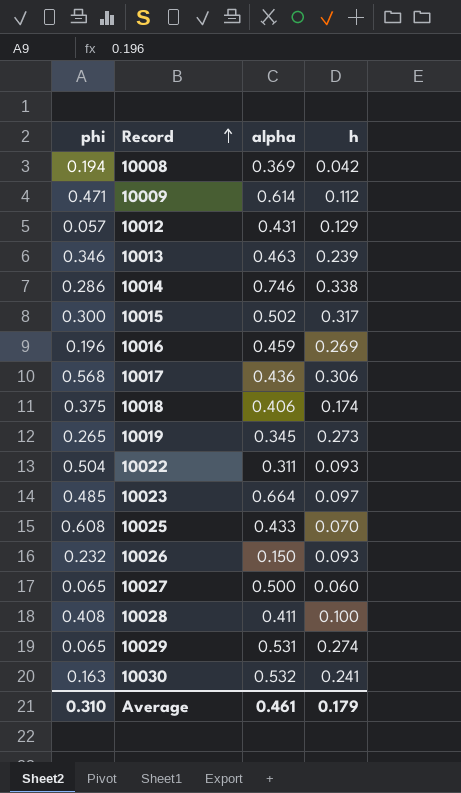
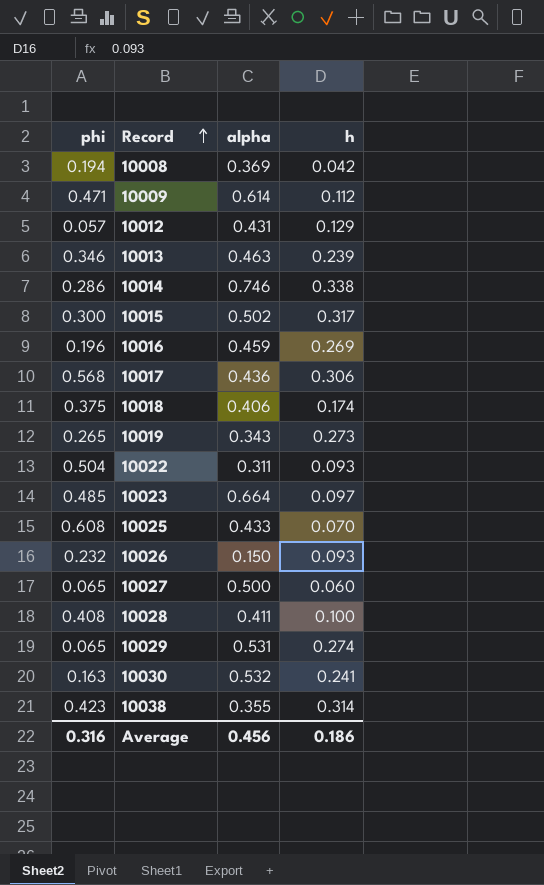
10019 | alpha: 0.345 -> 0.343
row 10038: none -> 0.423 | 0.355 | 0.314
Average | phi: 0.310 -> 0.316
Average | alpha: 0.461 -> 0.456
Average | h: 0.179 -> 0.186

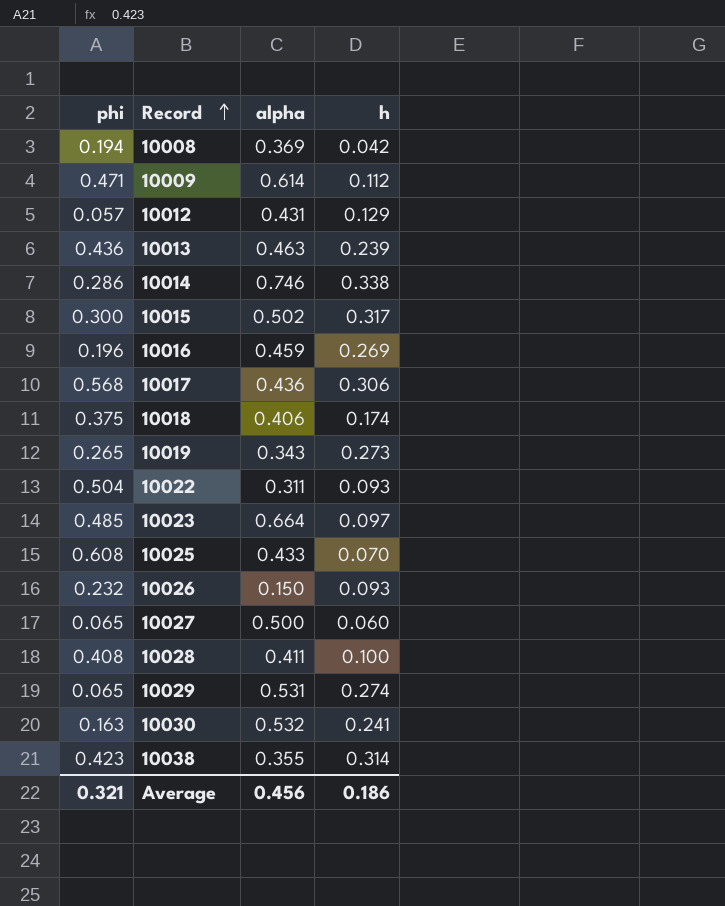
10013 | phi: 0.346 -> 0.436
Average | phi: 0.316 -> 0.321

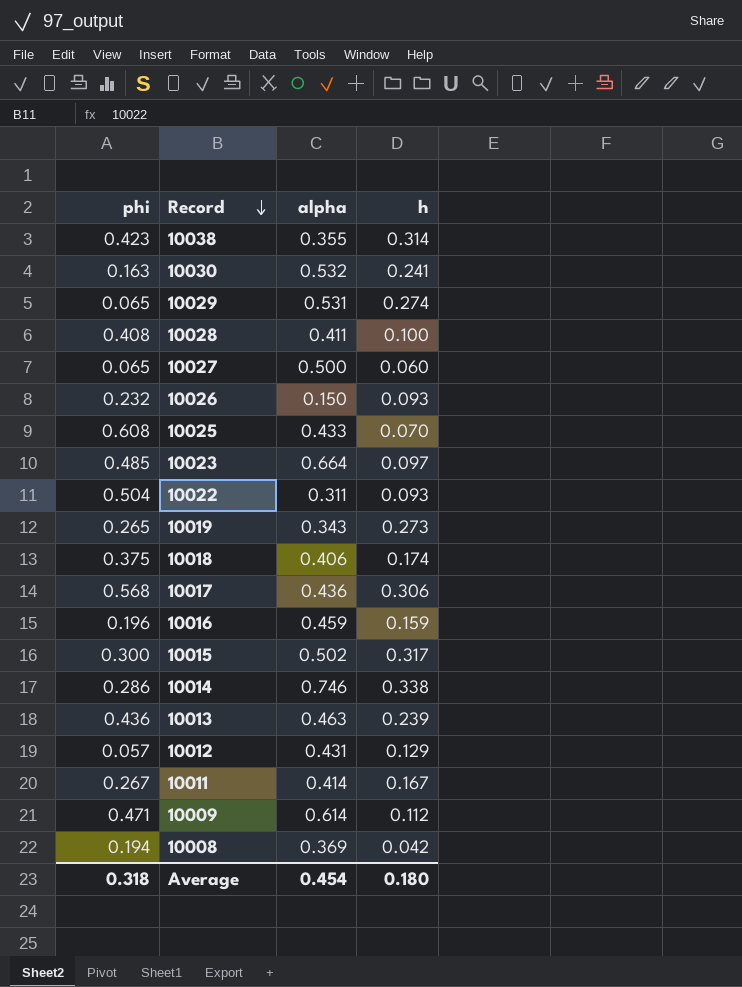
row order: Record ascending -> Record descending
10016 | h: 0.269 -> 0.159
row 10011: none -> 0.267 | 0.414 | 0.167
Average | phi: 0.321 -> 0.318
Average | alpha: 0.456 -> 0.454
Average | h: 0.186 -> 0.180

